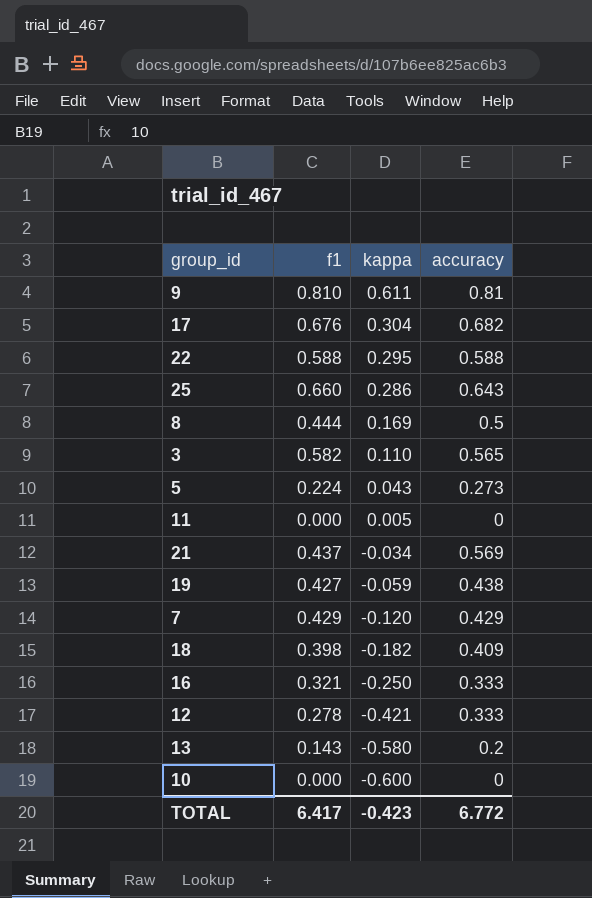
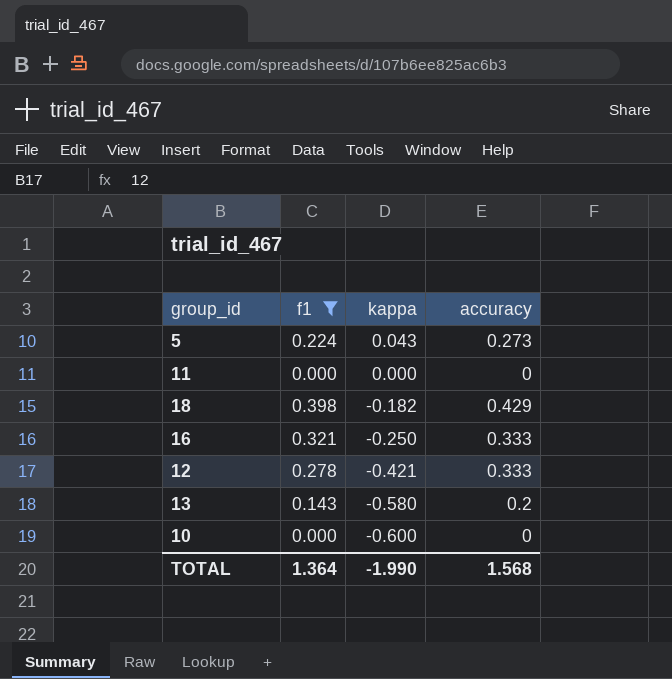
filter: none -> f1 <= 0.398
11 | kappa: 0.005 -> 0.000
18 | accuracy: 0.409 -> 0.429
TOTAL | f1: 6.417 -> 1.364
TOTAL | kappa: -0.423 -> -1.990
TOTAL | accuracy: 6.772 -> 1.568

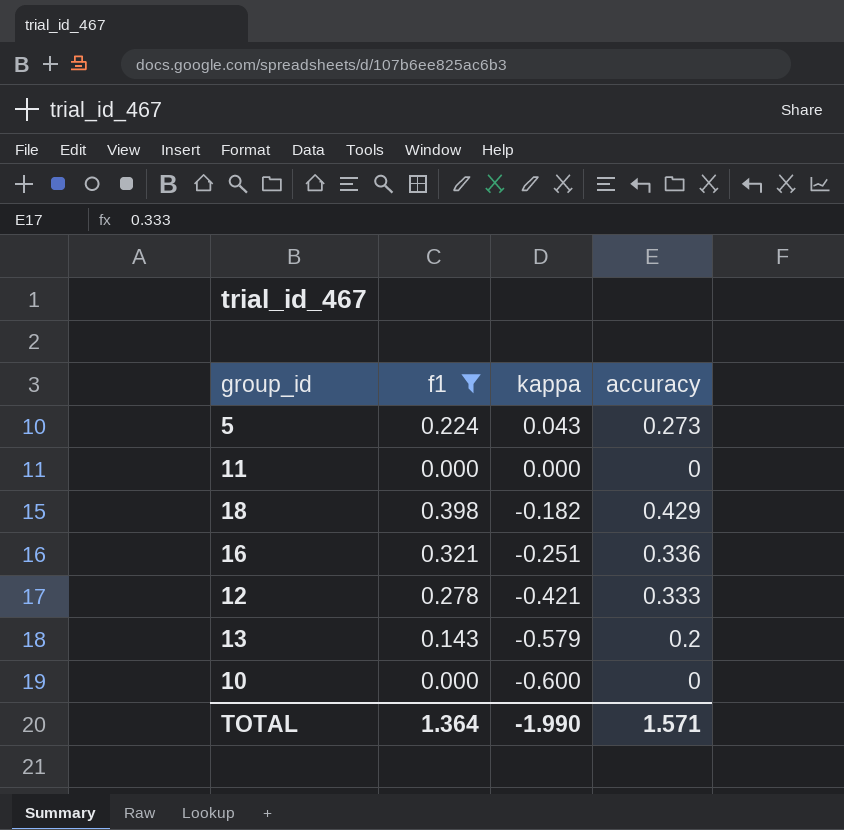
16 | kappa: -0.250 -> -0.251
16 | accuracy: 0.333 -> 0.336
13 | kappa: -0.580 -> -0.579
TOTAL | accuracy: 1.568 -> 1.571

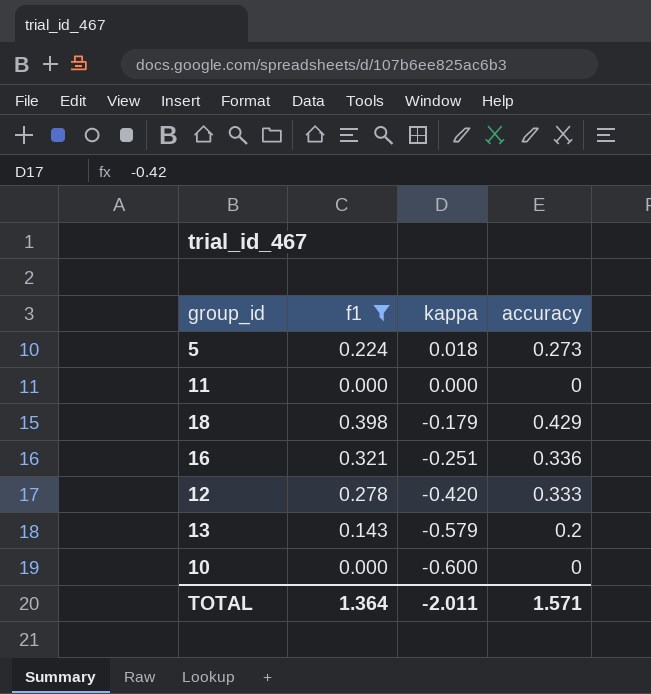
5 | kappa: 0.043 -> 0.018
18 | kappa: -0.182 -> -0.179
12 | kappa: -0.421 -> -0.420
TOTAL | kappa: -1.990 -> -2.011

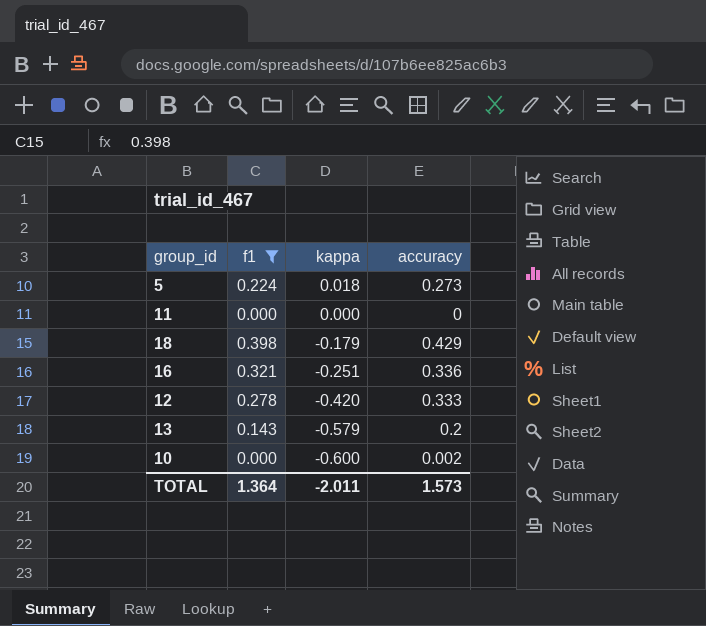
10 | accuracy: 0 -> 0.002
TOTAL | accuracy: 1.571 -> 1.573

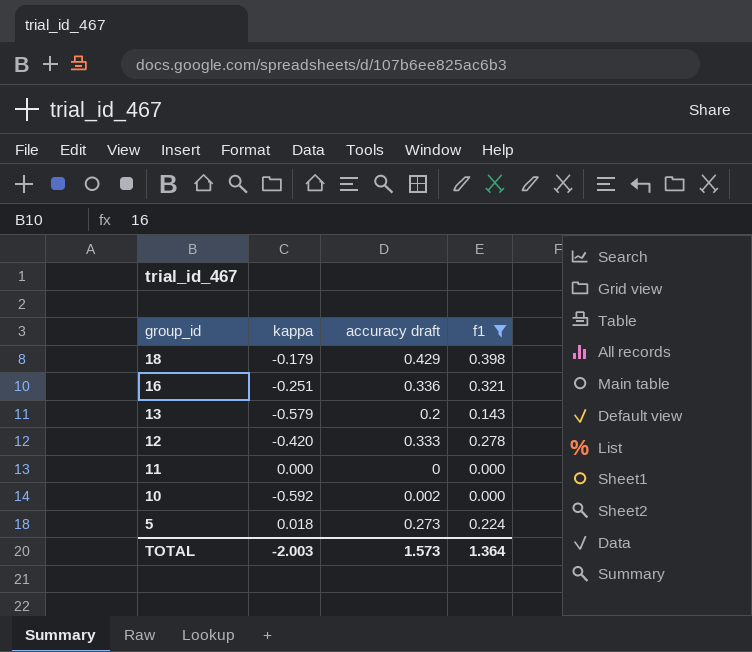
row order: kappa descending -> group_id descending
column name: accuracy -> accuracy draft
column f1 | position: 2 -> 4
10 | kappa: -0.600 -> -0.592
TOTAL | kappa: -2.011 -> -2.003

